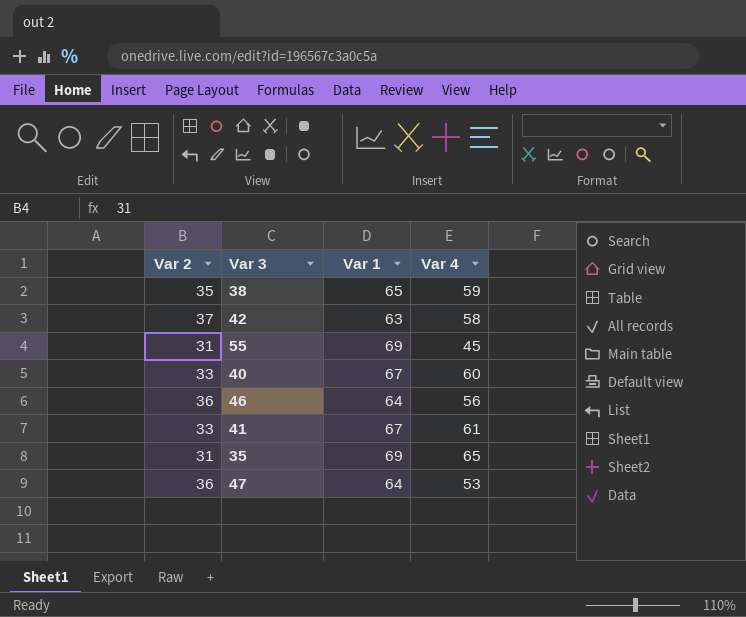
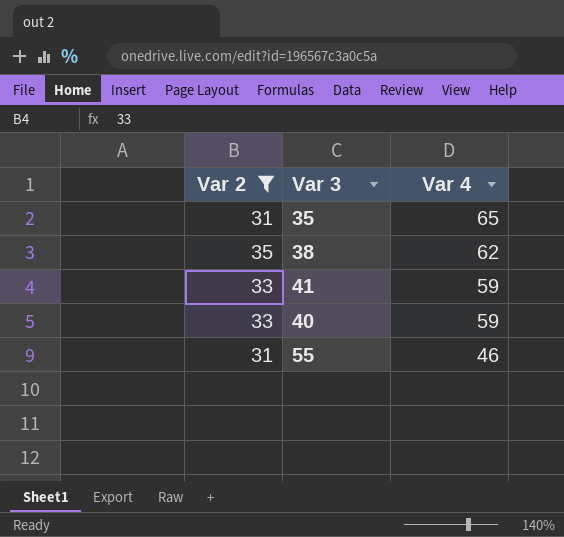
filter: none -> Var 2 <= 35
row order: none -> Var 4 descending
column Var 1 | position: 3 -> none
38 | Var 4: 59 -> 62
41 | Var 4: 61 -> 59
40 | Var 4: 60 -> 59
55 | Var 4: 45 -> 46

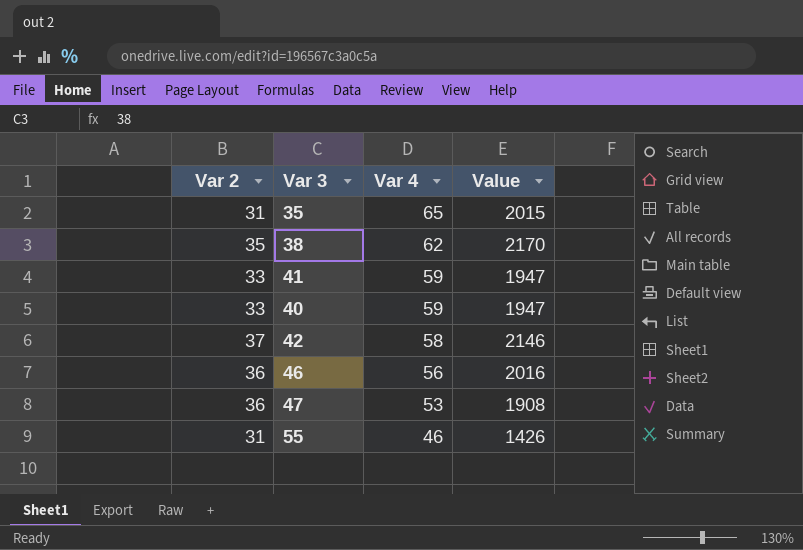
filter: Var 2 <= 35 -> none
column Value | formula: none -> [Var 2] * [Var 4]

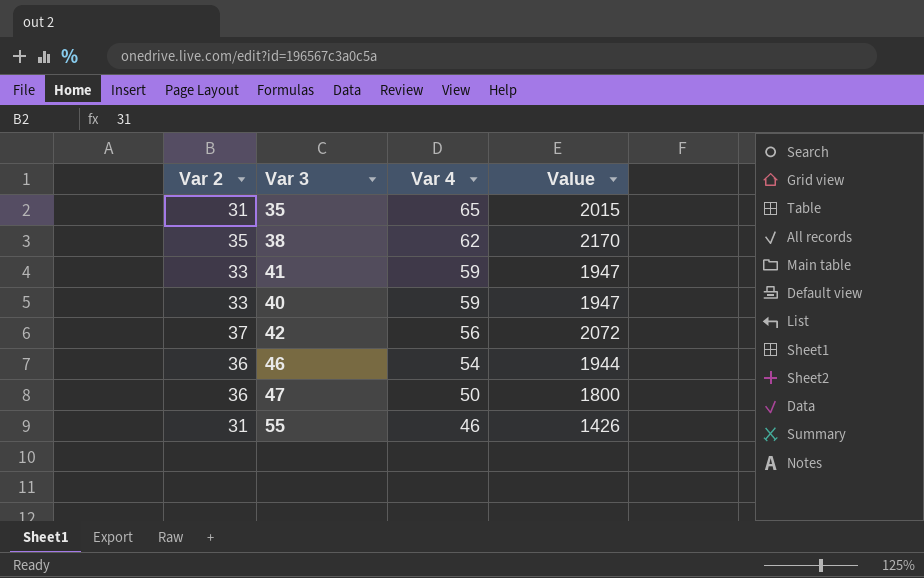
42 | Var 4: 58 -> 56
42 | Value: 2146 -> 2072
46 | Var 4: 56 -> 54
46 | Value: 2016 -> 1944
47 | Var 4: 53 -> 50
47 | Value: 1908 -> 1800

